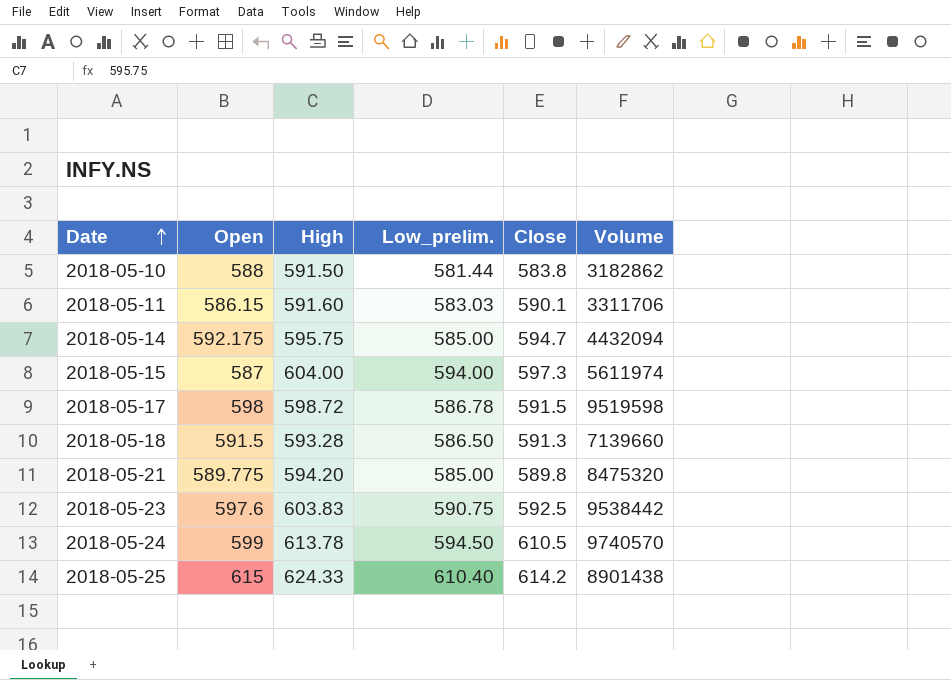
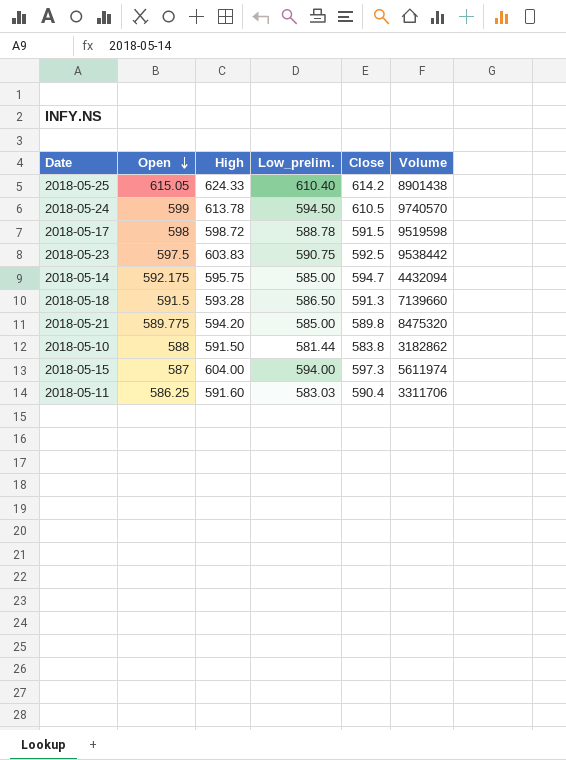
row order: Date ascending -> Open descending
2018-05-25 | Open: 615 -> 615.05
2018-05-17 | Low_prelim.: 586.78 -> 588.78
2018-05-23 | Open: 597.6 -> 597.5
2018-05-11 | Open: 586.15 -> 586.25
2018-05-11 | Close: 590.1 -> 590.4

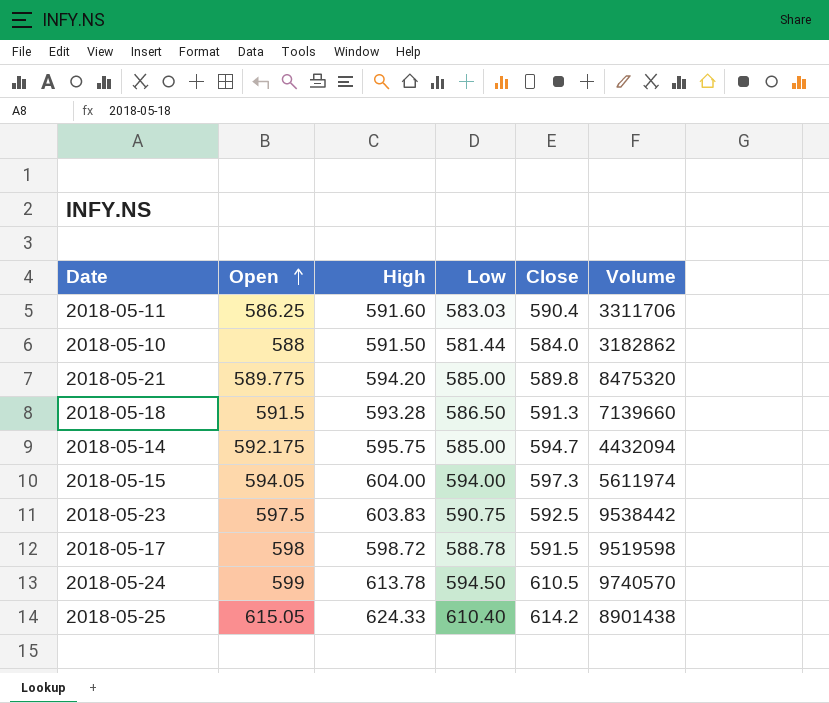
row order: Open descending -> Open ascending
column name: Low_prelim. -> Low
2018-05-10 | Close: 583.8 -> 584.0
2018-05-15 | Open: 587 -> 594.05

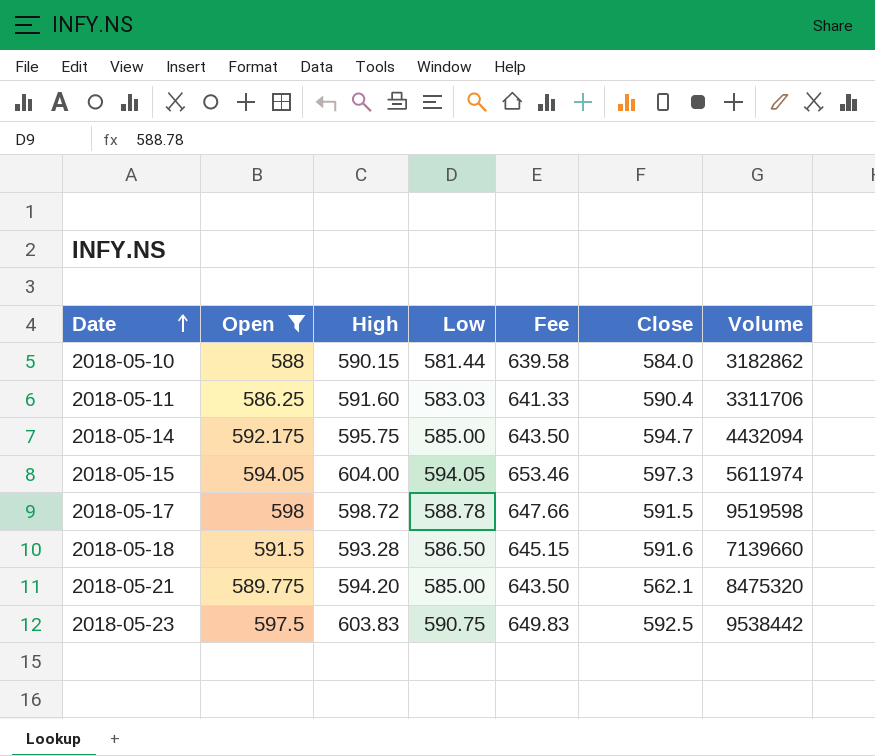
filter: none -> Open <= 598
row order: Open ascending -> Date ascending
column Fee | formula: none -> [Low] * 1.1
2018-05-10 | High: 591.50 -> 590.15
2018-05-15 | Low: 594.00 -> 594.05
2018-05-18 | Close: 591.3 -> 591.6
2018-05-21 | Close: 589.8 -> 562.1

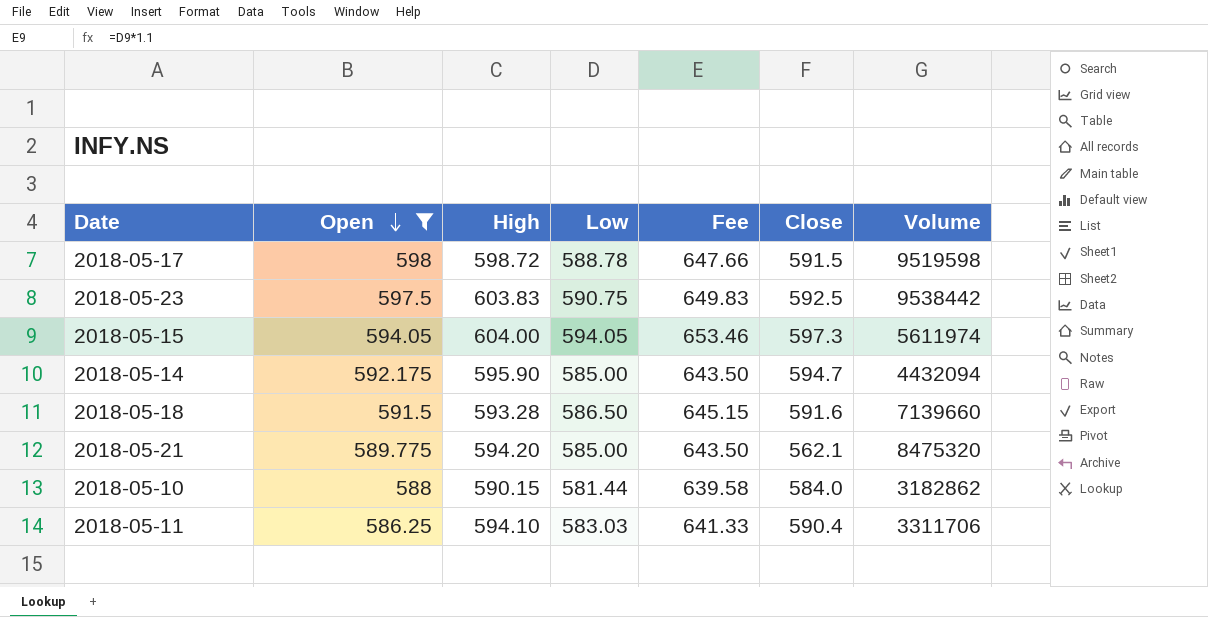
row order: Date ascending -> Open descending
2018-05-14 | High: 595.75 -> 595.90
2018-05-11 | High: 591.60 -> 594.10

